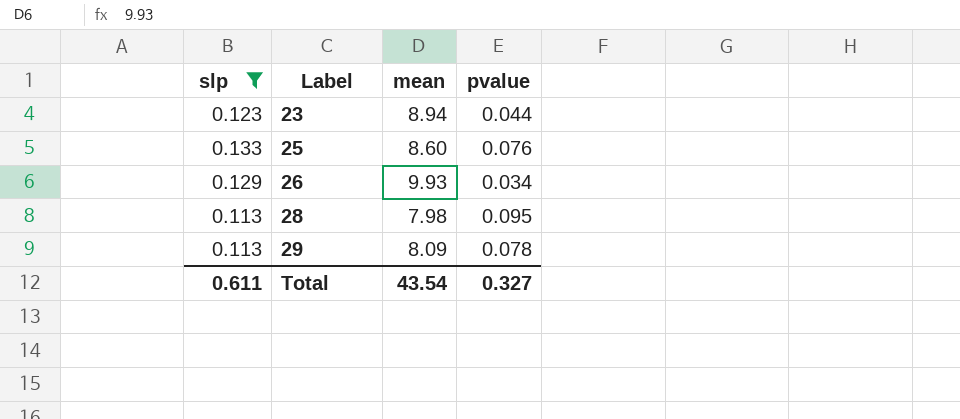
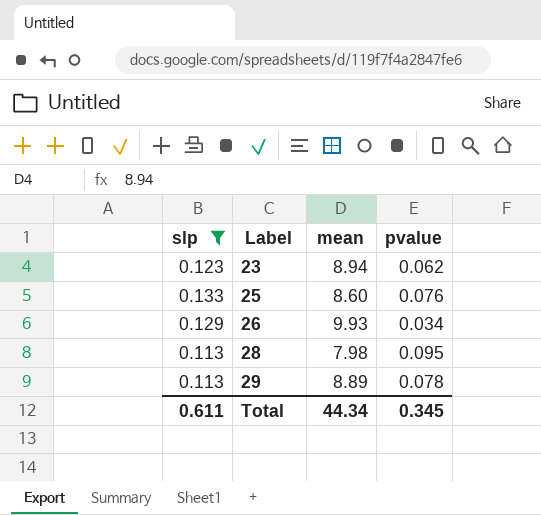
23 | pvalue: 0.044 -> 0.062
29 | mean: 8.09 -> 8.89
Total | mean: 43.54 -> 44.34
Total | pvalue: 0.327 -> 0.345

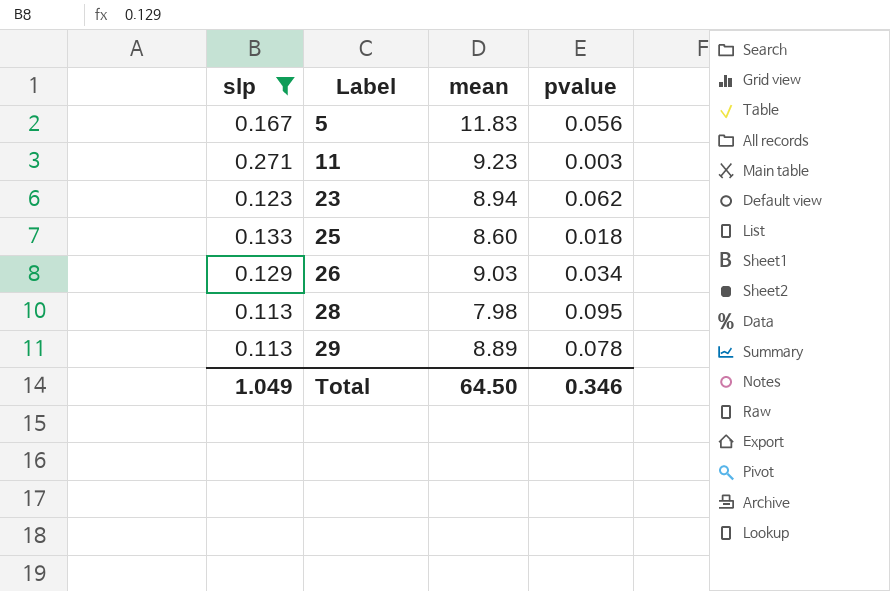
row 5: none -> 0.167 | 11.83 | 0.056
row 11: none -> 0.271 | 9.23 | 0.003
25 | pvalue: 0.076 -> 0.018
26 | mean: 9.93 -> 9.03
Total | slp: 0.611 -> 1.049
Total | mean: 44.34 -> 64.50
Total | pvalue: 0.345 -> 0.346

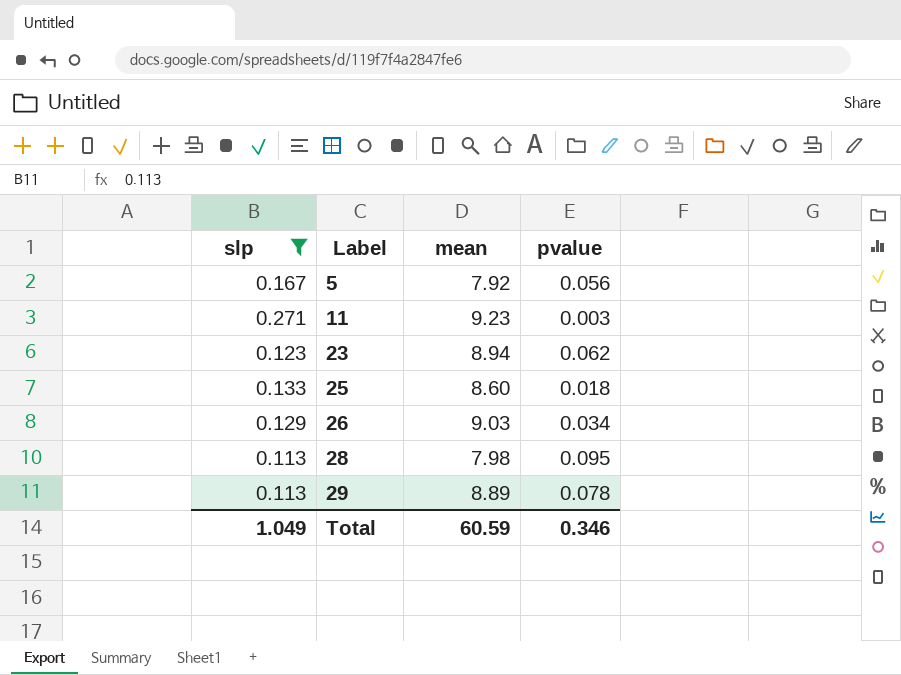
5 | mean: 11.83 -> 7.92
Total | mean: 64.50 -> 60.59

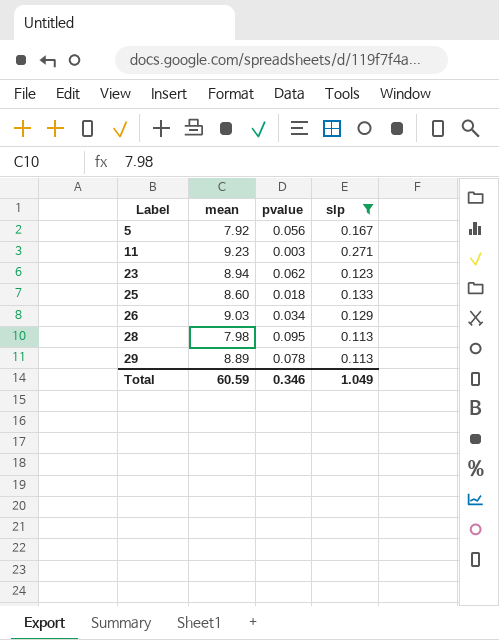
column slp | position: 1 -> 4

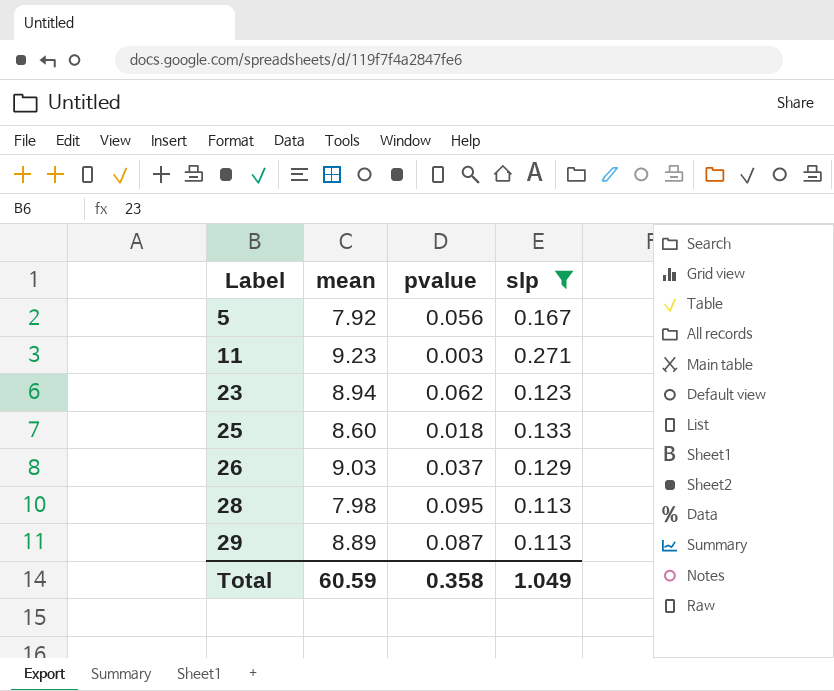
26 | pvalue: 0.034 -> 0.037
29 | pvalue: 0.078 -> 0.087
Total | pvalue: 0.346 -> 0.358

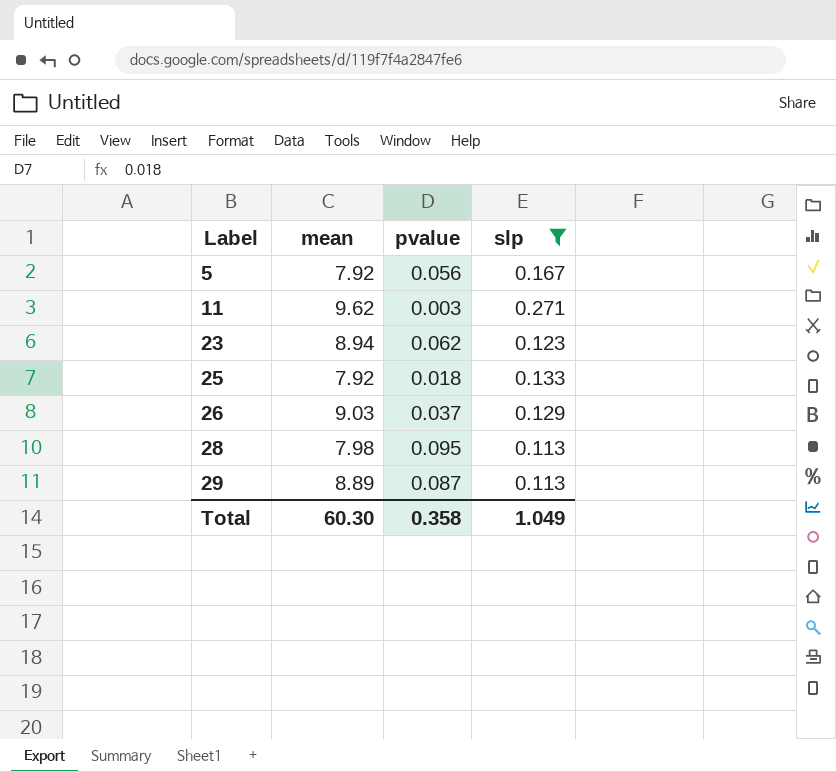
11 | mean: 9.23 -> 9.62
25 | mean: 8.60 -> 7.92
Total | mean: 60.59 -> 60.30

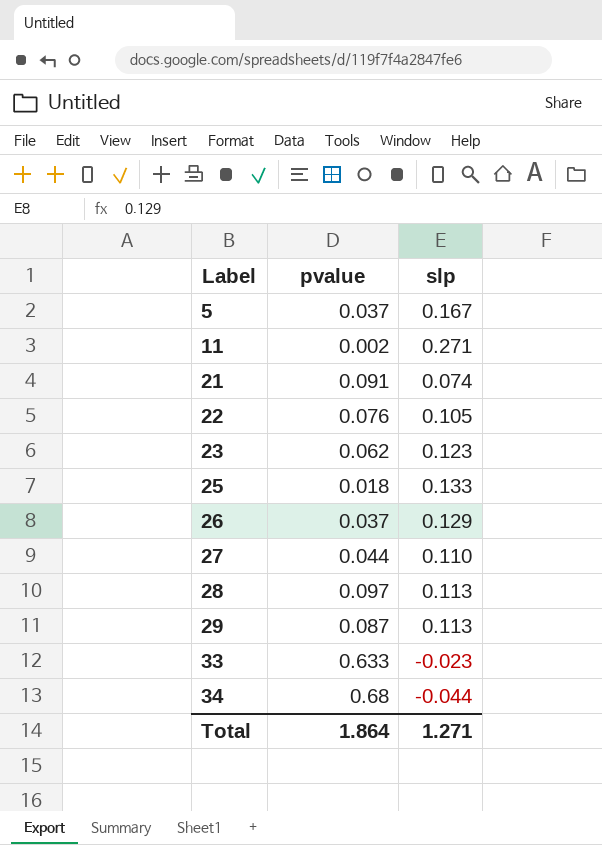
filter: slp >= 0.113 -> none
column mean | position: 2 -> none
5 | pvalue: 0.056 -> 0.037
11 | pvalue: 0.003 -> 0.002
28 | pvalue: 0.095 -> 0.097
Total | pvalue: 0.358 -> 1.864
Total | slp: 1.049 -> 1.271

